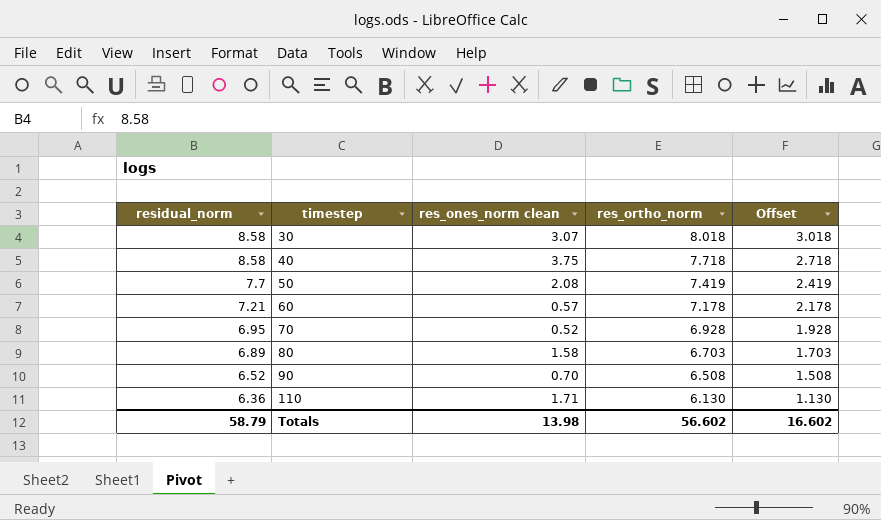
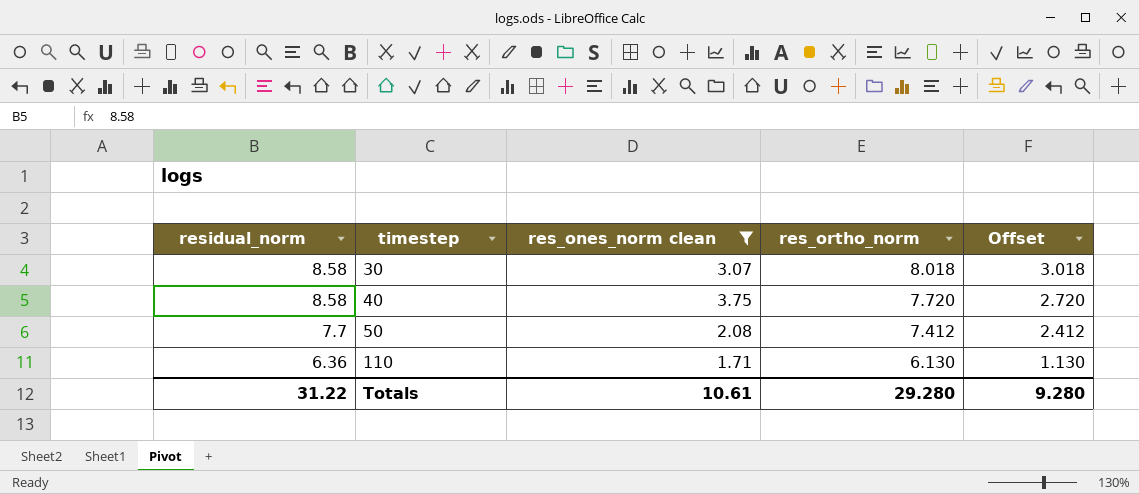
filter: none -> res_ones_norm clean >= 1.71
40 | res_ortho_norm: 7.718 -> 7.720
40 | Offset: 2.718 -> 2.720
50 | res_ortho_norm: 7.419 -> 7.412
50 | Offset: 2.419 -> 2.412
Totals | residual_norm: 58.79 -> 31.22
Totals | res_ones_norm clean: 13.98 -> 10.61
Totals | res_ortho_norm: 56.602 -> 29.280
Totals | Offset: 16.602 -> 9.280

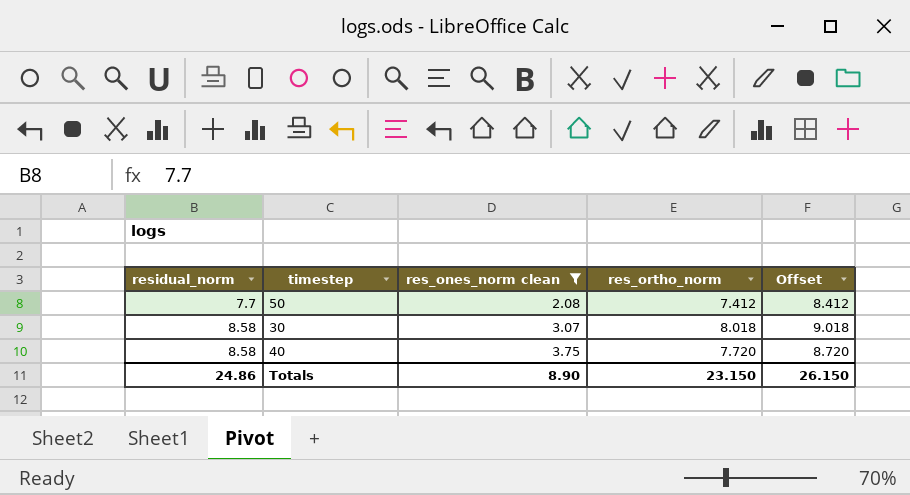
row order: residual_norm descending -> residual_norm ascending
column Offset | formula: [res_ortho_norm] - 5 -> [res_ortho_norm] + 1
row 110: 6.36 | 1.71 | 6.130 | 1.130 -> none
Totals | residual_norm: 31.22 -> 24.86
Totals | res_ones_norm clean: 10.61 -> 8.90
Totals | res_ortho_norm: 29.280 -> 23.150
Totals | Offset: 9.280 -> 26.150

